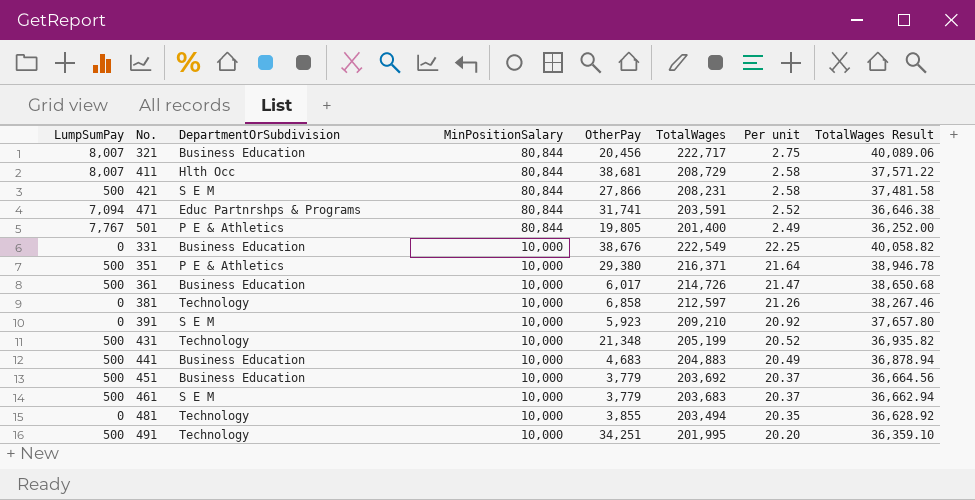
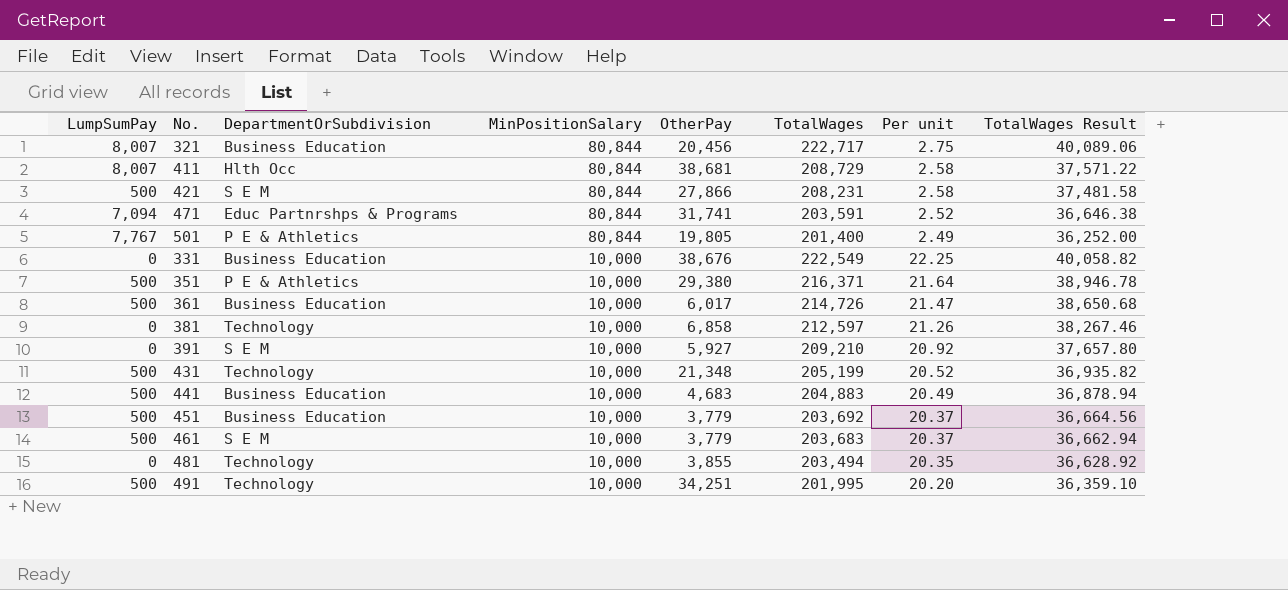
391 | OtherPay: 5,923 -> 5,927

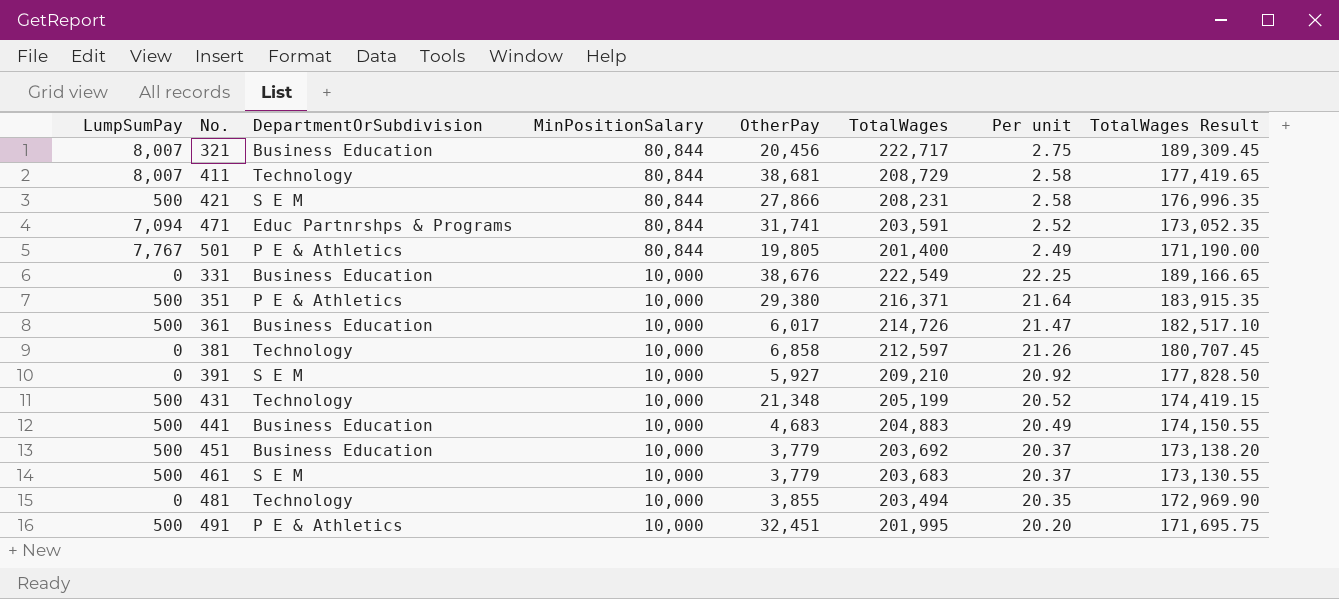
column TotalWages Result | formula: [TotalWages] * 0.18 -> [TotalWages] * 0.85
411 | DepartmentOrSubdivision: Hlth Occ -> Technology
491 | DepartmentOrSubdivision: Technology -> P E & Athletics
491 | OtherPay: 34,251 -> 32,451

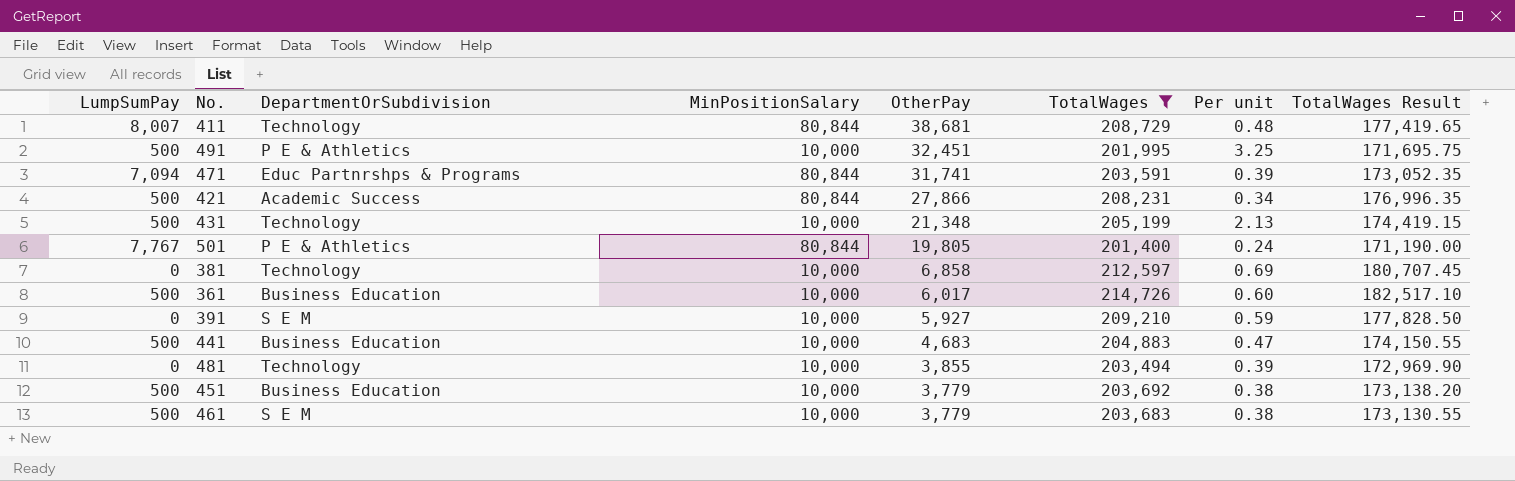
filter: none -> TotalWages <= 214,726
row order: MinPositionSalary descending -> OtherPay descending
column Per unit | formula: [TotalWages] / [MinPositionSalary] -> [OtherPay] / [MinPositionSalary]
421 | DepartmentOrSubdivision: S E M -> Academic Success

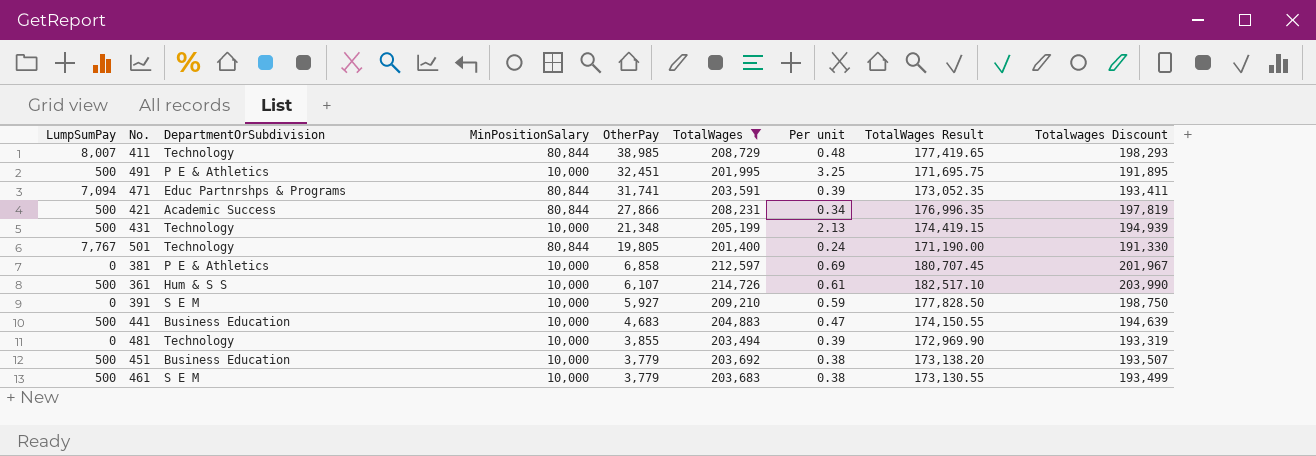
column Totalwages Discount | formula: none -> [TotalWages] * 0.95
411 | OtherPay: 38,681 -> 38,985
501 | DepartmentOrSubdivision: P E & Athletics -> Technology
381 | DepartmentOrSubdivision: Technology -> P E & Athletics
361 | DepartmentOrSubdivision: Business Education -> Hum & S S
361 | OtherPay: 6,017 -> 6,107
361 | Per unit: 0.60 -> 0.61

